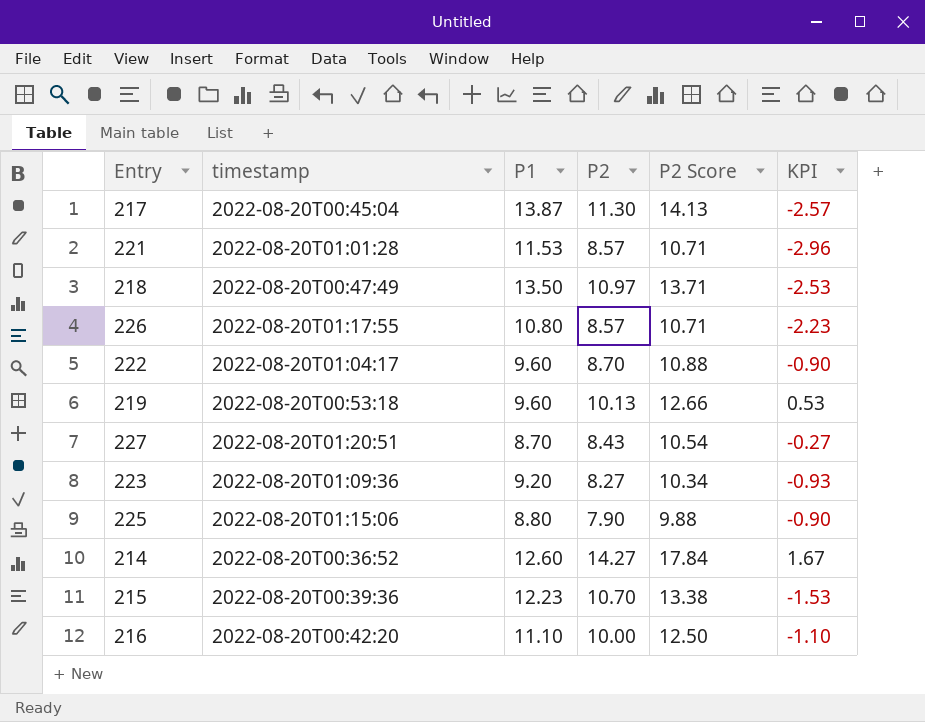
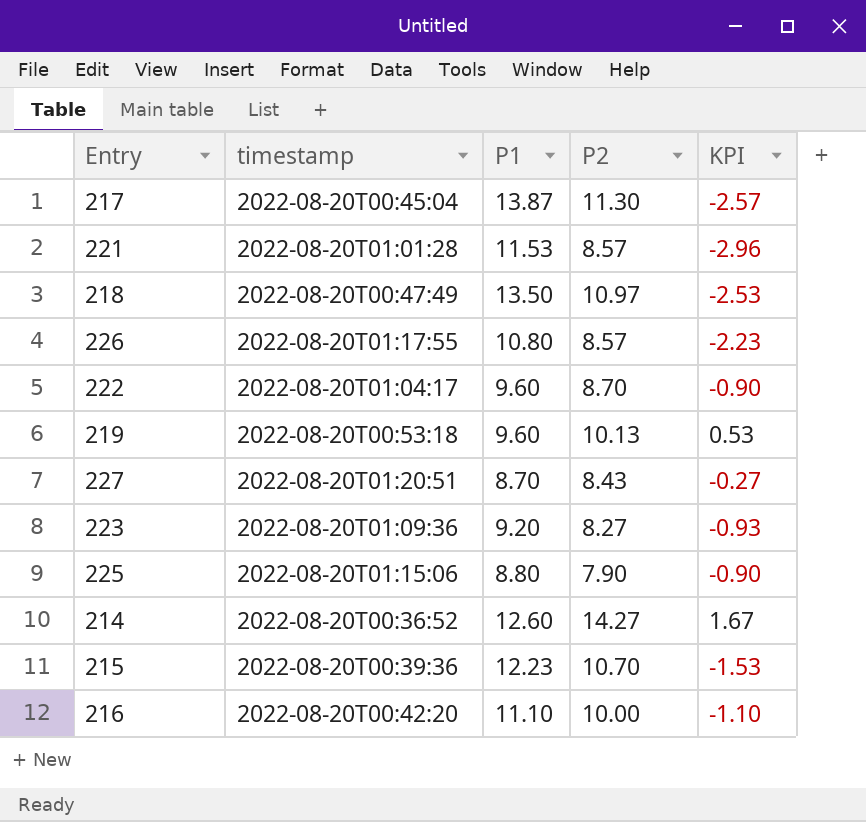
column P2 Score | formula: [P2] * 1.25 -> none

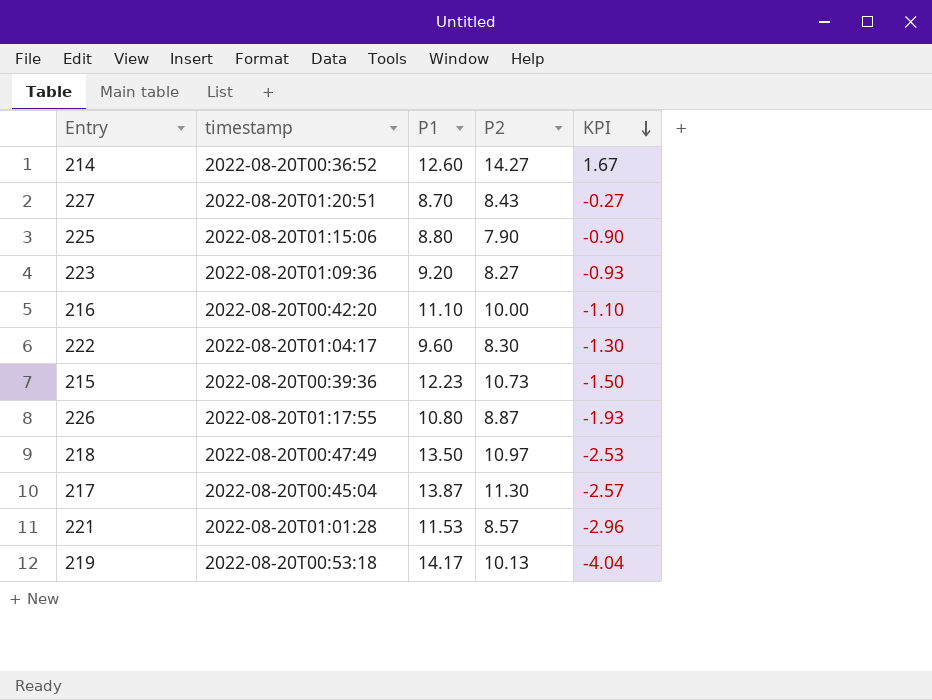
row order: none -> KPI descending
222 | P2: 8.70 -> 8.30
222 | KPI: -0.90 -> -1.30
215 | P2: 10.70 -> 10.73
215 | KPI: -1.53 -> -1.50
226 | P2: 8.57 -> 8.87
226 | KPI: -2.23 -> -1.93
219 | P1: 9.60 -> 14.17
219 | KPI: 0.53 -> -4.04

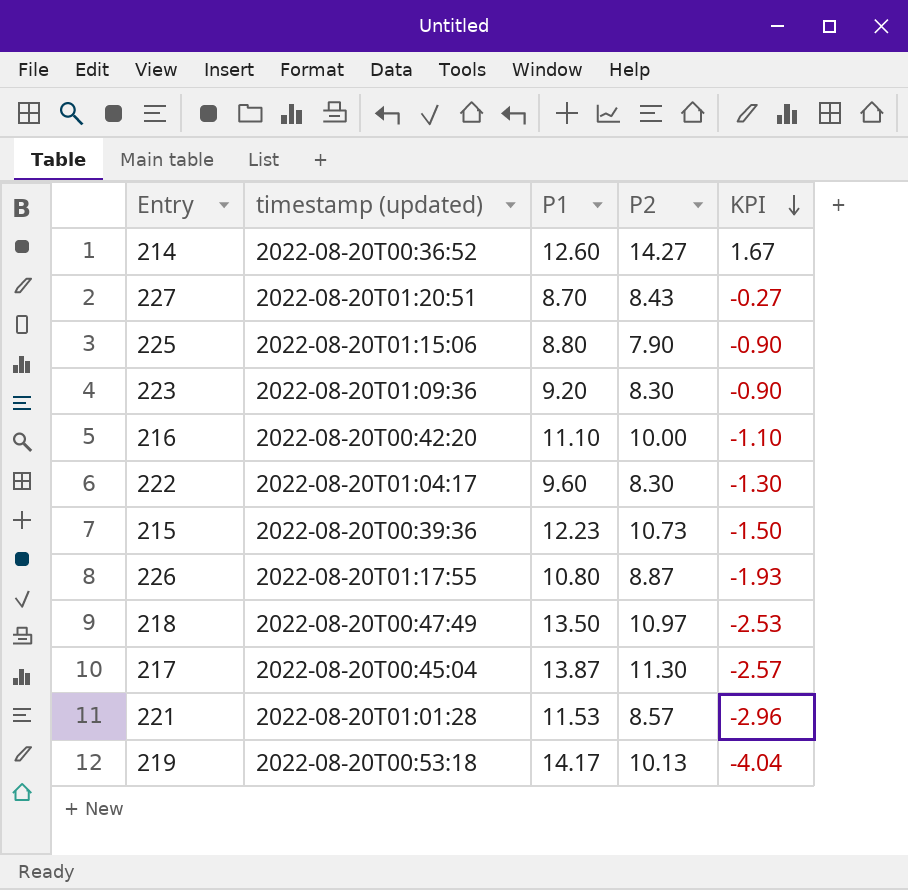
column name: timestamp -> timestamp (updated)
223 | P2: 8.27 -> 8.30
223 | KPI: -0.93 -> -0.90

